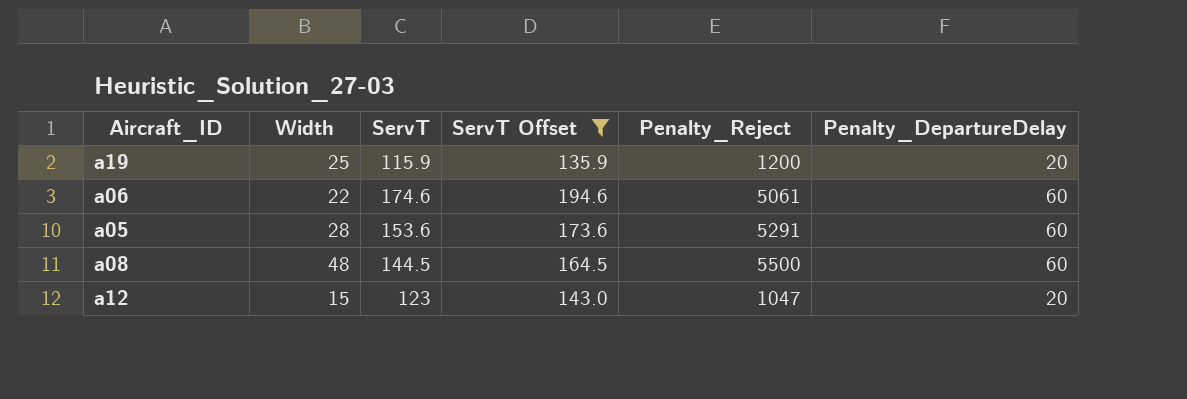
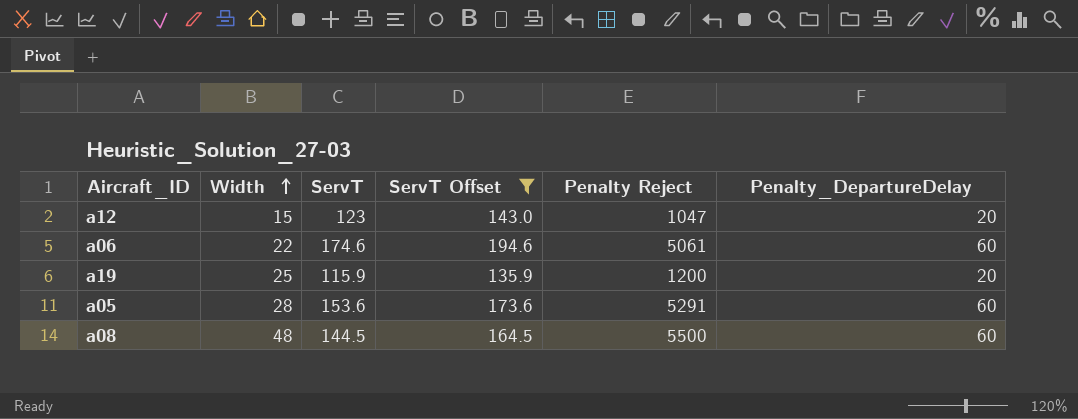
row order: none -> Width ascending
column name: Penalty_Reject -> Penalty Reject

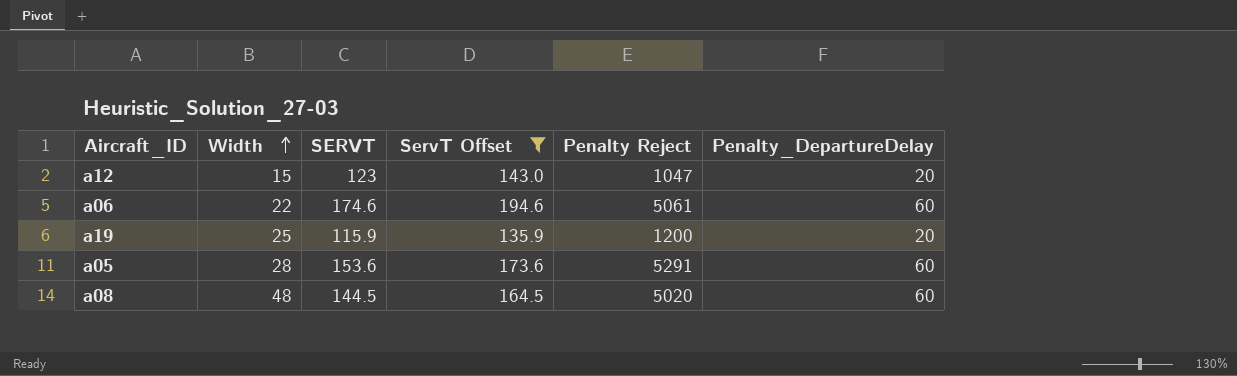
column name: ServT -> SERVT
a08 | Penalty Reject: 5500 -> 5020

